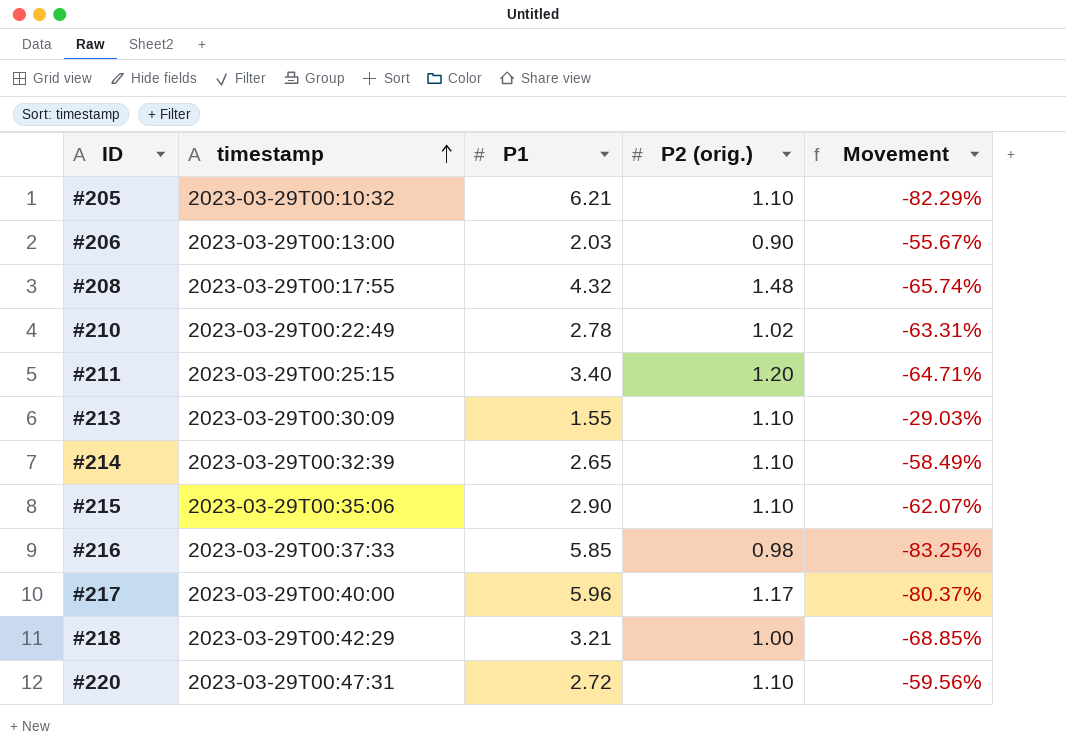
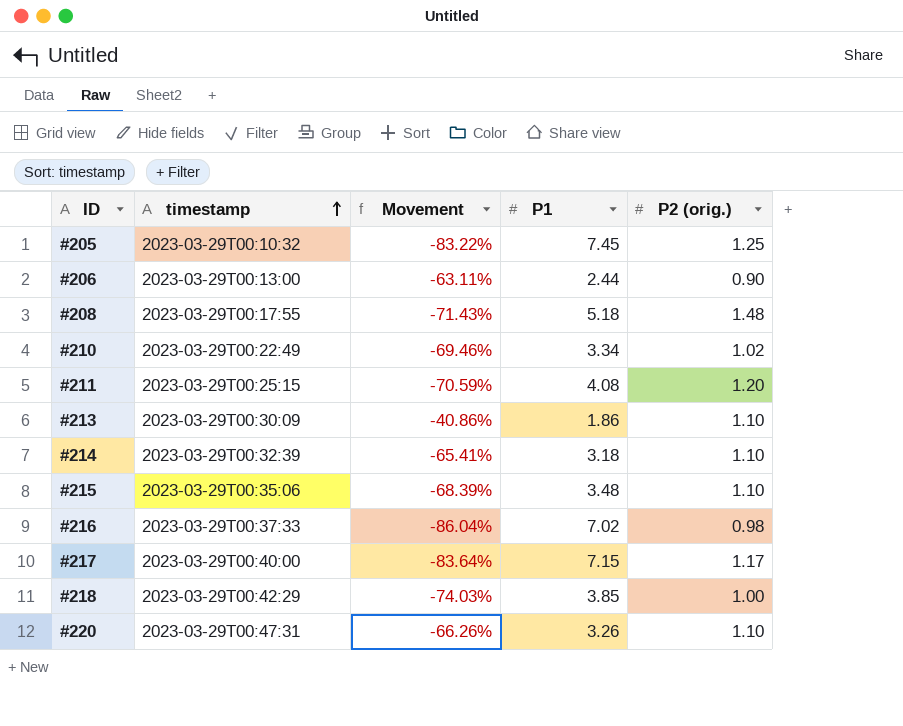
column Movement | position: 5 -> 3
#205 | Movement: -82.29% -> -83.22%
#205 | P1: 6.21 -> 7.45
#205 | P2 (orig.): 1.10 -> 1.25
#206 | Movement: -55.67% -> -63.11%
#206 | P1: 2.03 -> 2.44
#208 | Movement: -65.74% -> -71.43%
#208 | P1: 4.32 -> 5.18
#210 | Movement: -63.31% -> -69.46%
#210 | P1: 2.78 -> 3.34
#211 | Movement: -64.71% -> -70.59%
#211 | P1: 3.40 -> 4.08
#213 | Movement: -29.03% -> -40.86%
#213 | P1: 1.55 -> 1.86
#214 | Movement: -58.49% -> -65.41%
#214 | P1: 2.65 -> 3.18
#215 | Movement: -62.07% -> -68.39%
#215 | P1: 2.90 -> 3.48
#216 | Movement: -83.25% -> -86.04%
#216 | P1: 5.85 -> 7.02
#217 | Movement: -80.37% -> -83.64%
#217 | P1: 5.96 -> 7.15
#218 | Movement: -68.85% -> -74.03%
#218 | P1: 3.21 -> 3.85
#220 | Movement: -59.56% -> -66.26%
#220 | P1: 2.72 -> 3.26

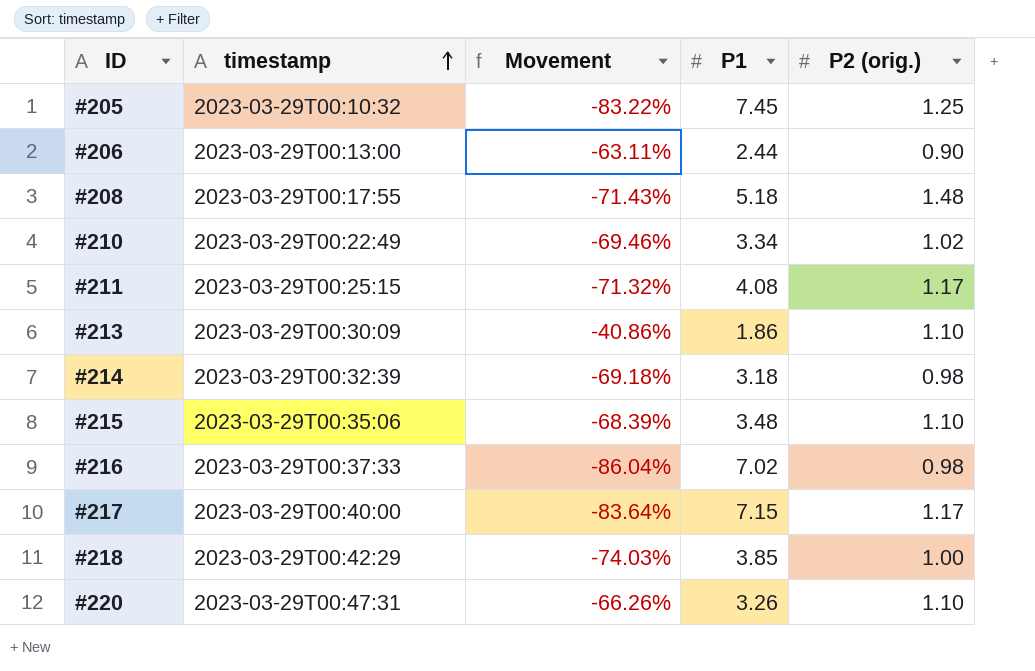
#211 | Movement: -70.59% -> -71.32%
#211 | P2 (orig.): 1.20 -> 1.17
#214 | Movement: -65.41% -> -69.18%
#214 | P2 (orig.): 1.10 -> 0.98

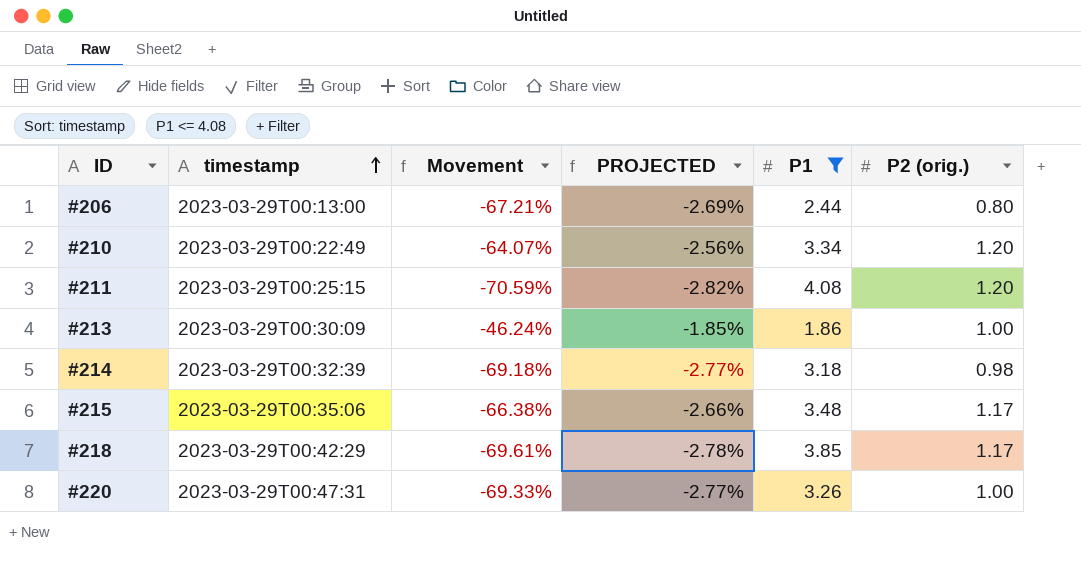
filter: none -> P1 <= 4.08
column PROJECTED | formula: none -> [Movement] * 0.04
#206 | Movement: -63.11% -> -67.21%
#206 | P2 (orig.): 0.90 -> 0.80
#210 | Movement: -69.46% -> -64.07%
#210 | P2 (orig.): 1.02 -> 1.20
#211 | Movement: -71.32% -> -70.59%
#211 | P2 (orig.): 1.17 -> 1.20
#213 | Movement: -40.86% -> -46.24%
#213 | P2 (orig.): 1.10 -> 1.00
#215 | Movement: -68.39% -> -66.38%
#215 | P2 (orig.): 1.10 -> 1.17
#218 | Movement: -74.03% -> -69.61%
#218 | P2 (orig.): 1.00 -> 1.17
#220 | Movement: -66.26% -> -69.33%
#220 | P2 (orig.): 1.10 -> 1.00

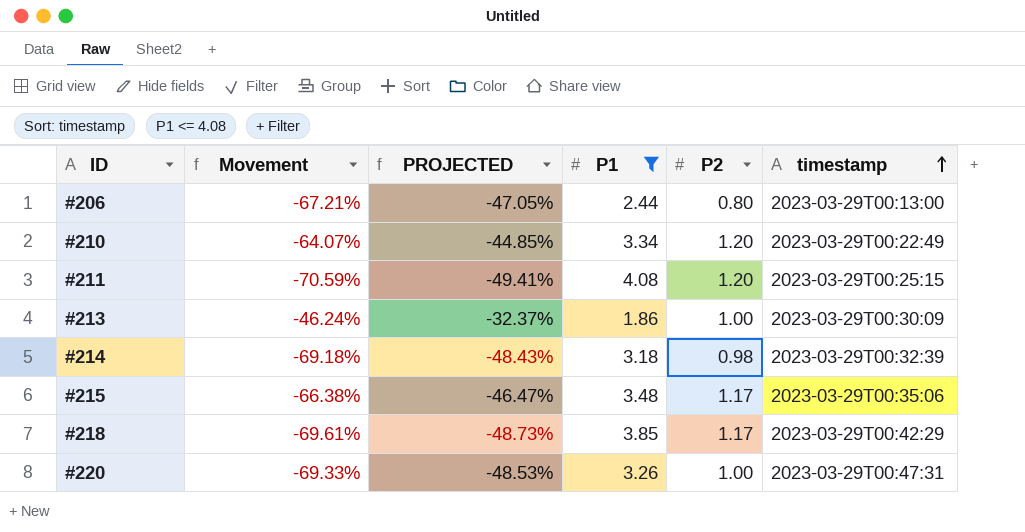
column PROJECTED | formula: [Movement] * 0.04 -> [Movement] * 0.7
column name: P2 (orig.) -> P2
column timestamp | position: 2 -> 6

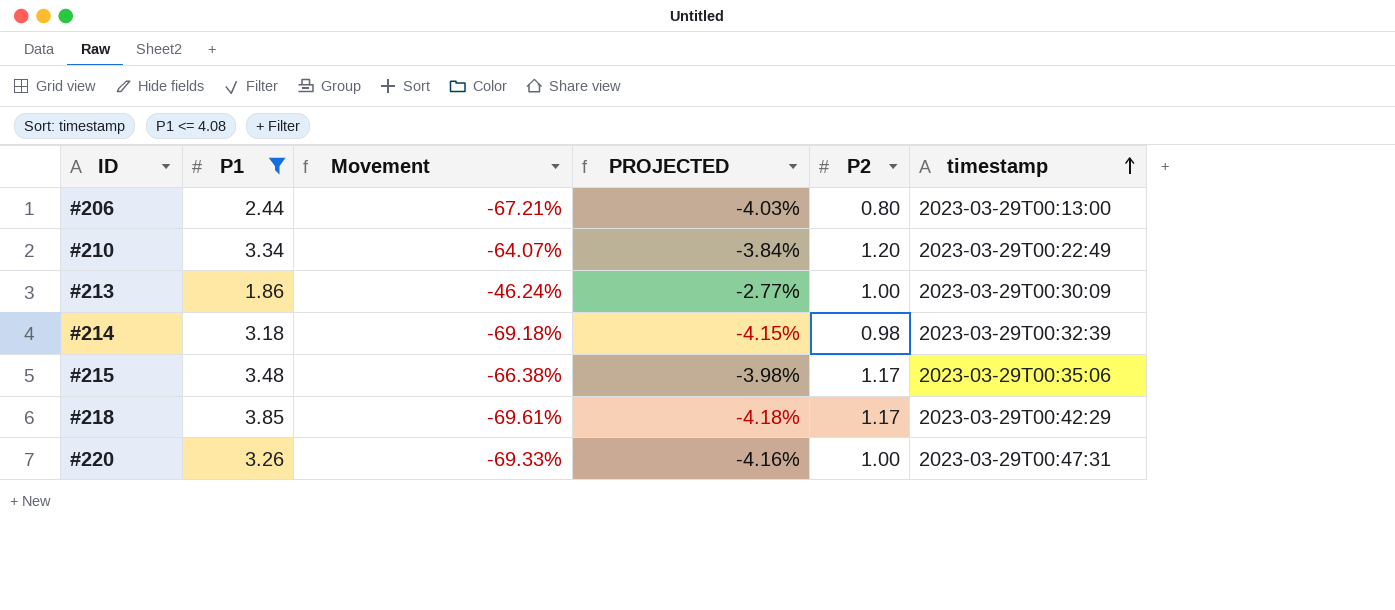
column P1 | position: 4 -> 2
column PROJECTED | formula: [Movement] * 0.7 -> [Movement] * 0.06
row #211: -70.59% | -49.41% | 4.08 | 1.20 | 2023-03-29T00:25:15 -> none

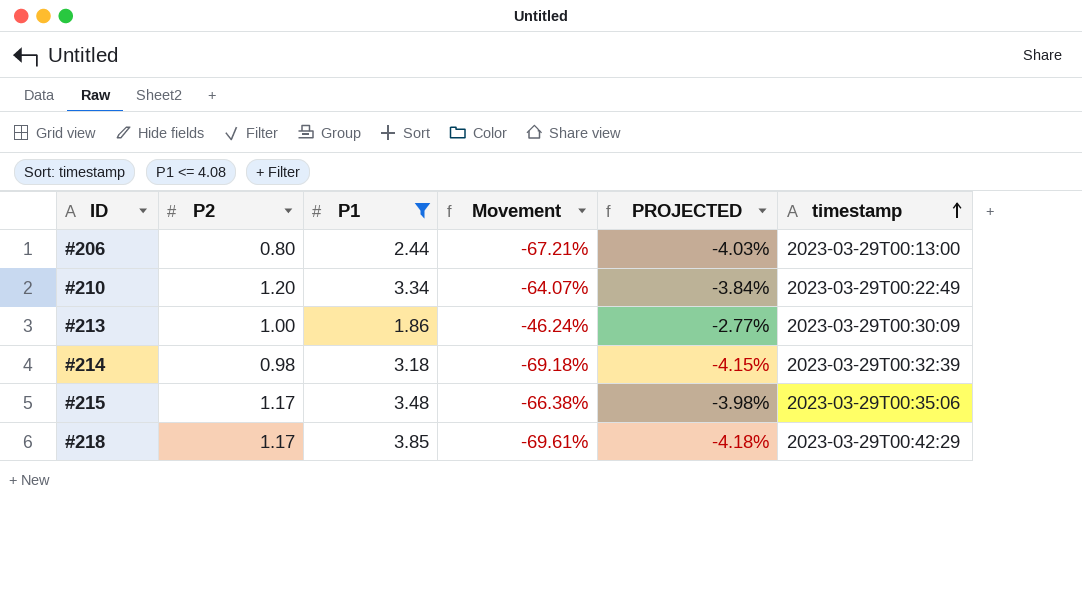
column P2 | position: 5 -> 2
row #220: 3.26 | -69.33% | -4.16% | 1.00 | 2023-03-29T00:47:31 -> none

